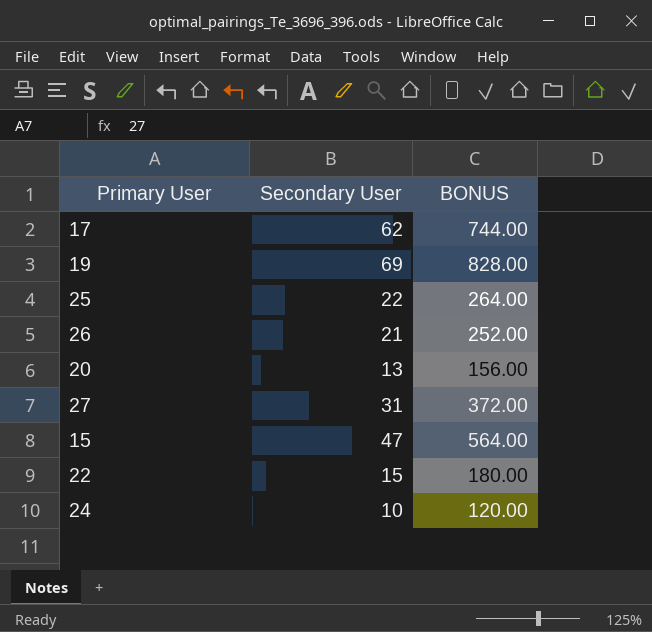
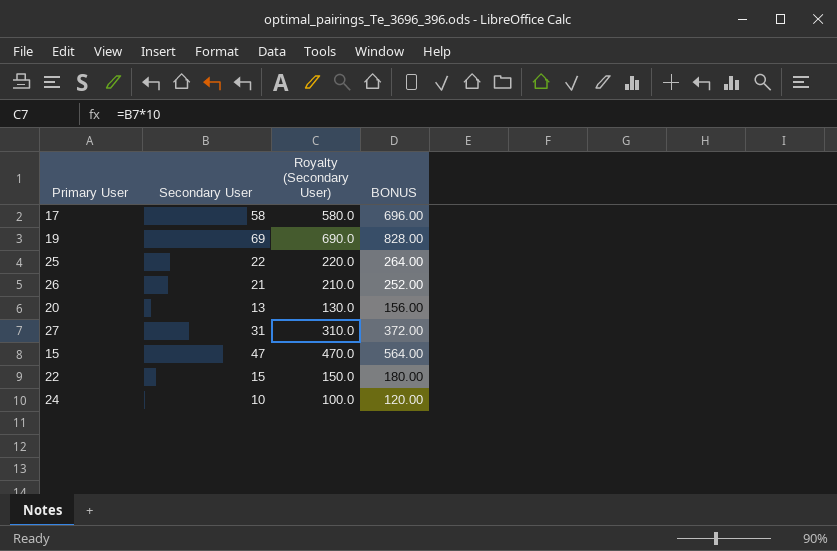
column Royalty (Secondary User) | formula: none -> [Secondary User] * 10
17 | Secondary User: 62 -> 58
17 | BONUS: 744.00 -> 696.00

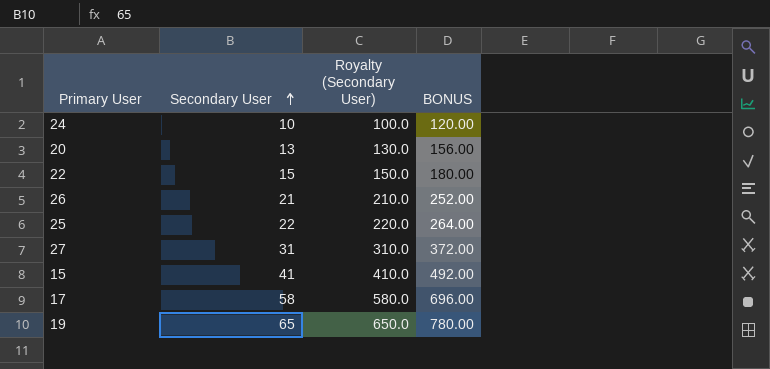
row order: none -> Secondary User ascending
15 | Secondary User: 47 -> 41
15 | Royalty (Secondary User): 470.0 -> 410.0
15 | BONUS: 564.00 -> 492.00
19 | Secondary User: 69 -> 65
19 | Royalty (Secondary User): 690.0 -> 650.0
19 | BONUS: 828.00 -> 780.00

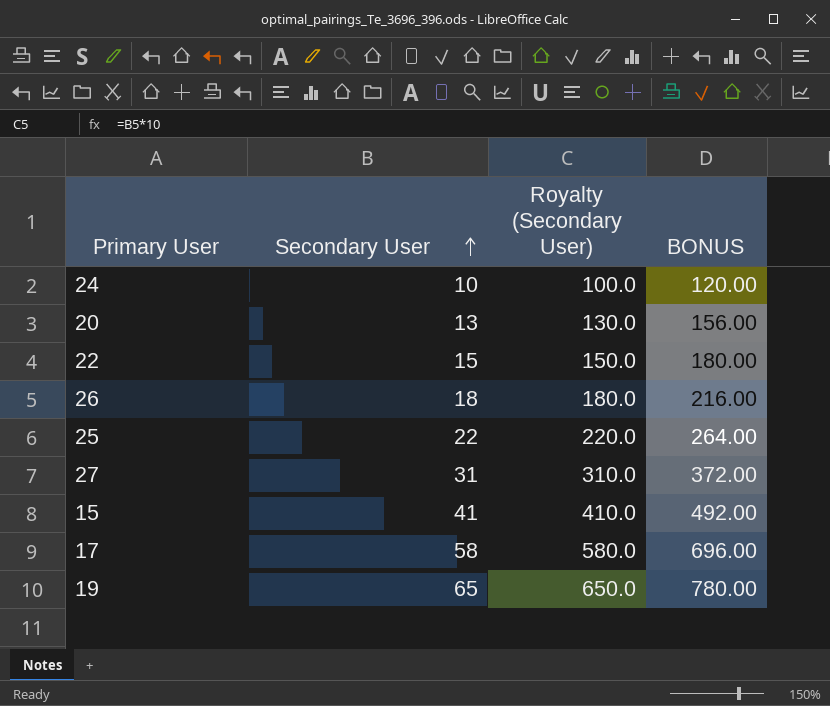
26 | Secondary User: 21 -> 18
26 | Royalty (Secondary User): 210.0 -> 180.0
26 | BONUS: 252.00 -> 216.00

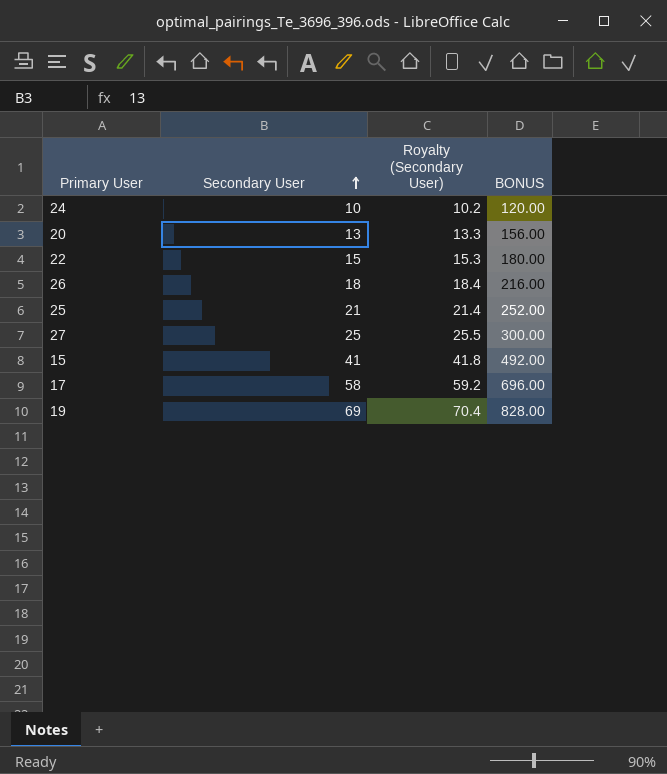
column Royalty (Secondary User) | formula: [Secondary User] * 10 -> [Secondary User] * 1.02
25 | Secondary User: 22 -> 21
25 | BONUS: 264.00 -> 252.00
27 | Secondary User: 31 -> 25
27 | BONUS: 372.00 -> 300.00
19 | Secondary User: 65 -> 69
19 | BONUS: 780.00 -> 828.00

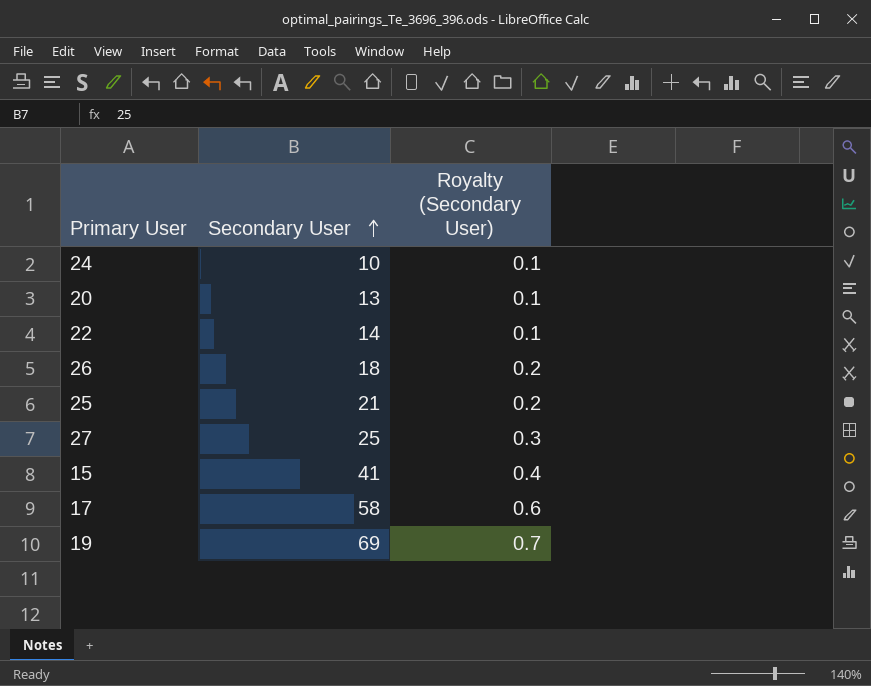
column BONUS | formula: [Secondary User] * 12 -> none
column Royalty (Secondary User) | formula: [Secondary User] * 1.02 -> [Secondary User] * 0.01
22 | Secondary User: 15 -> 14

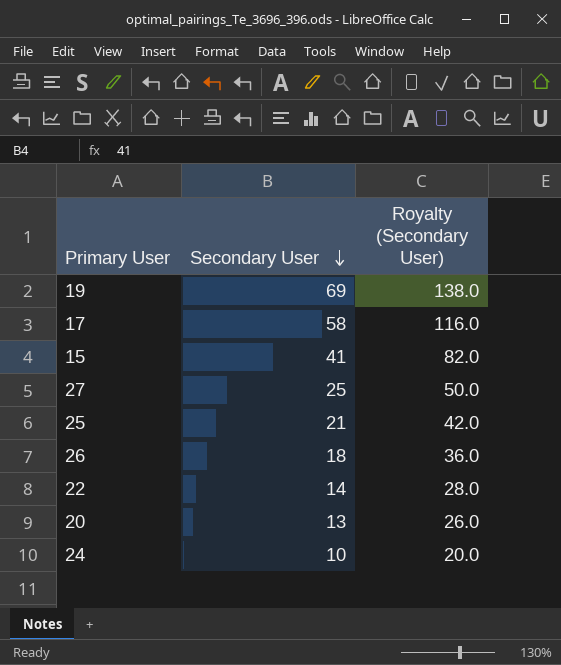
row order: Secondary User ascending -> Secondary User descending
column Royalty (Secondary User) | formula: [Secondary User] * 0.01 -> [Secondary User] * 2

